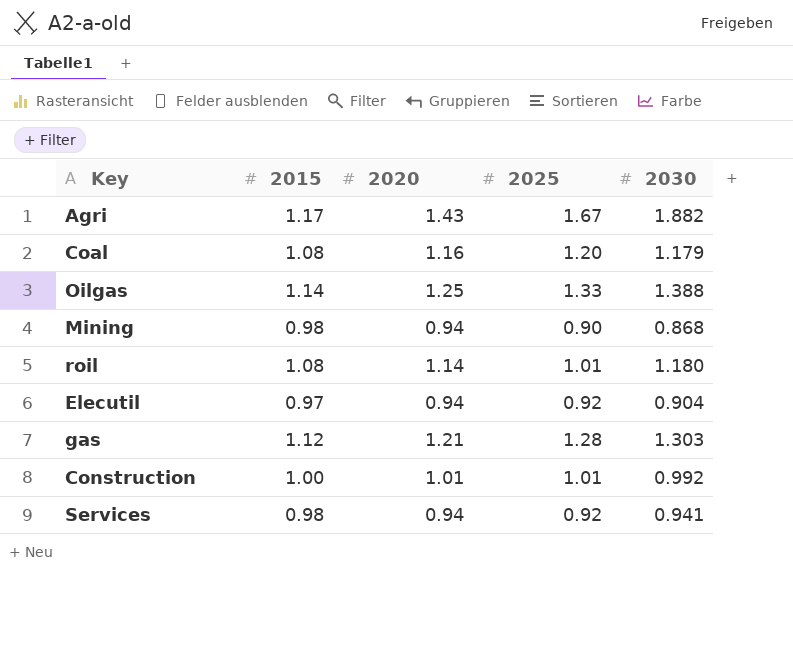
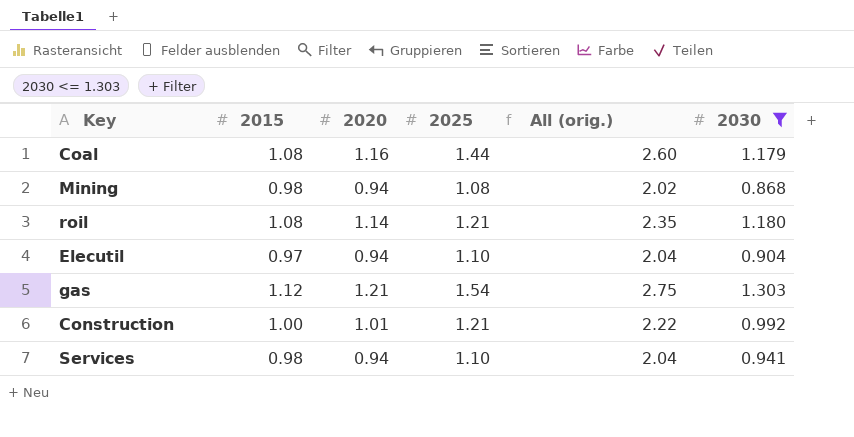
filter: none -> 2030 <= 1.303
column All (orig.) | formula: none -> [2020] + [2025]
Coal | 2025: 1.20 -> 1.44
Mining | 2025: 0.90 -> 1.08
roil | 2025: 1.01 -> 1.21
Elecutil | 2025: 0.92 -> 1.10
gas | 2025: 1.28 -> 1.54
Construction | 2025: 1.01 -> 1.21
Services | 2025: 0.92 -> 1.10

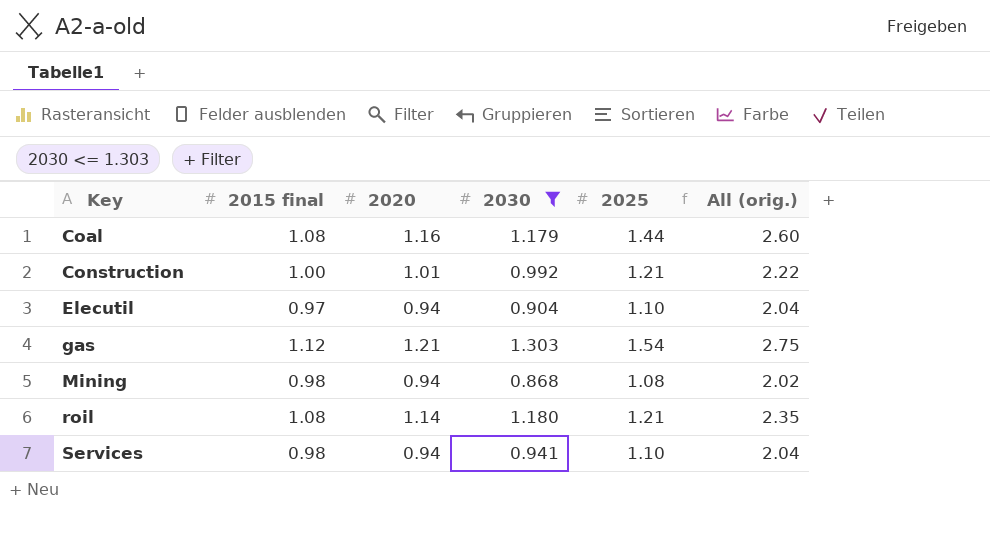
row order: none -> Key ascending
column name: 2015 -> 2015 final
column 2030 | position: 6 -> 4

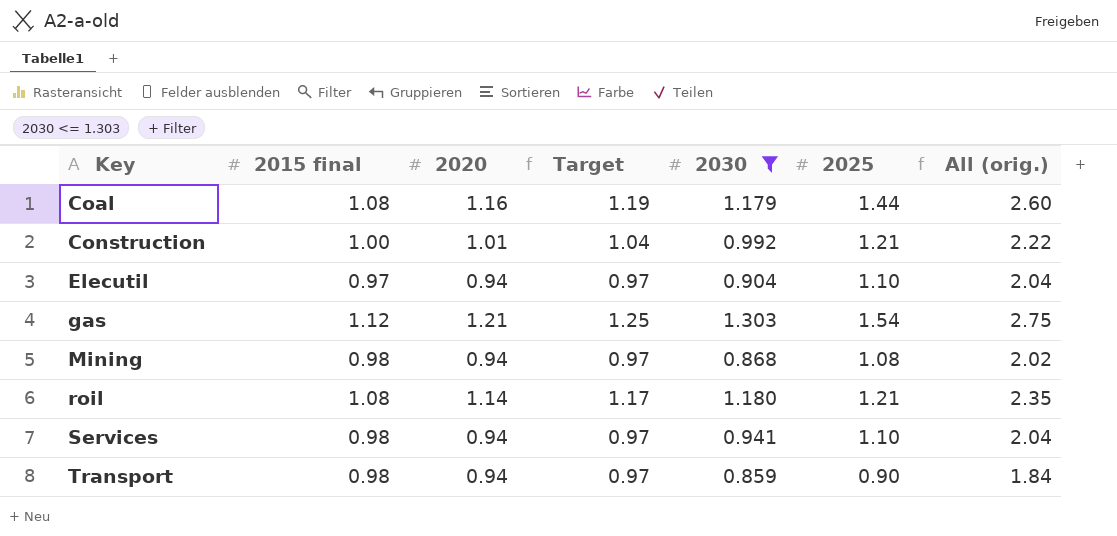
column Target | formula: none -> [2020] * 1.03
row Transport: none -> 0.98 | 0.94 | 0.97 | 0.859 | 0.90 | 1.84

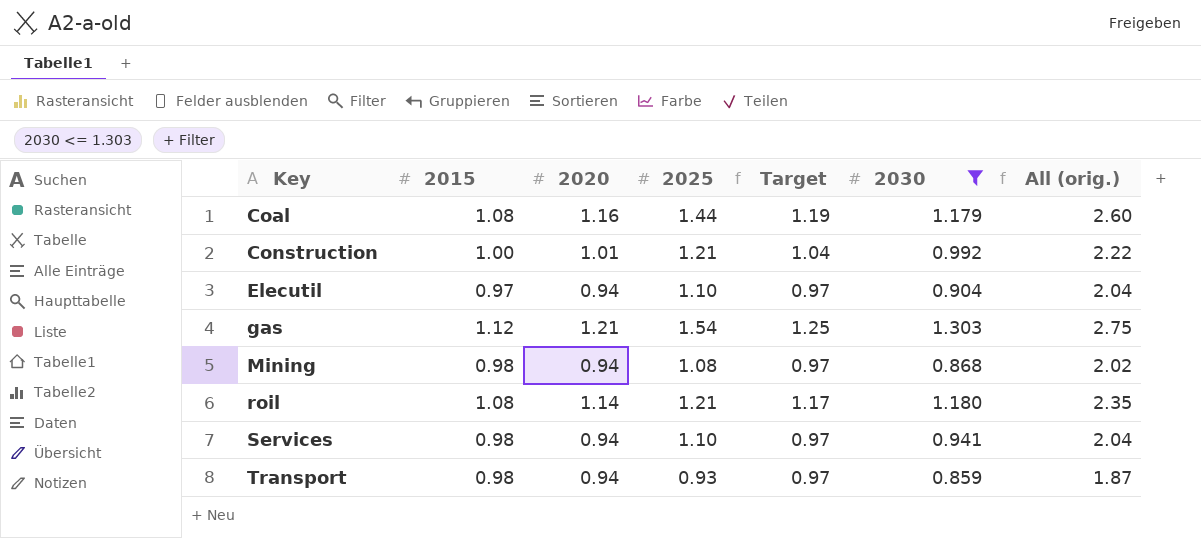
column name: 2015 final -> 2015
column 2025 | position: 6 -> 4
Transport | 2025: 0.90 -> 0.93
Transport | All (orig.): 1.84 -> 1.87

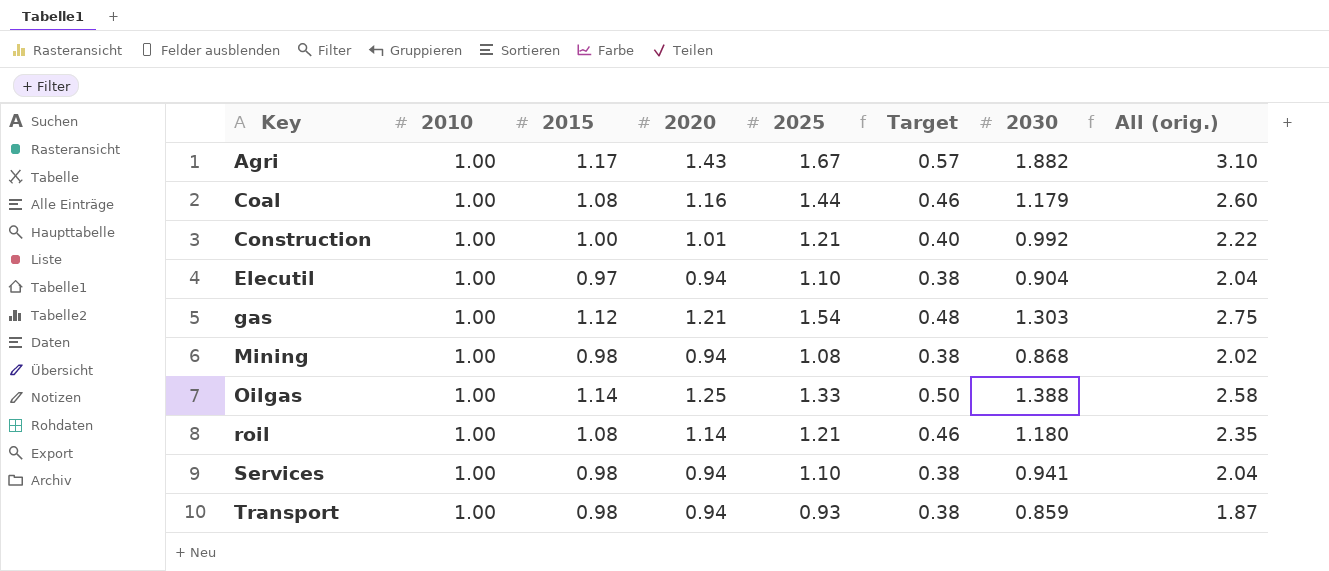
filter: 2030 <= 1.303 -> none
column 2010 | position: none -> 2
column Target | formula: [2020] * 1.03 -> [2020] * 0.4

